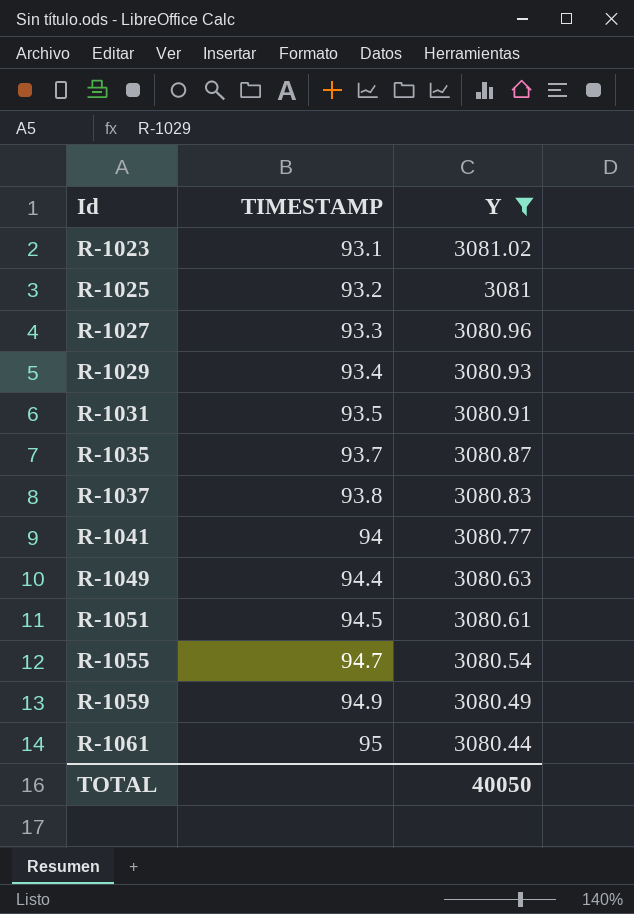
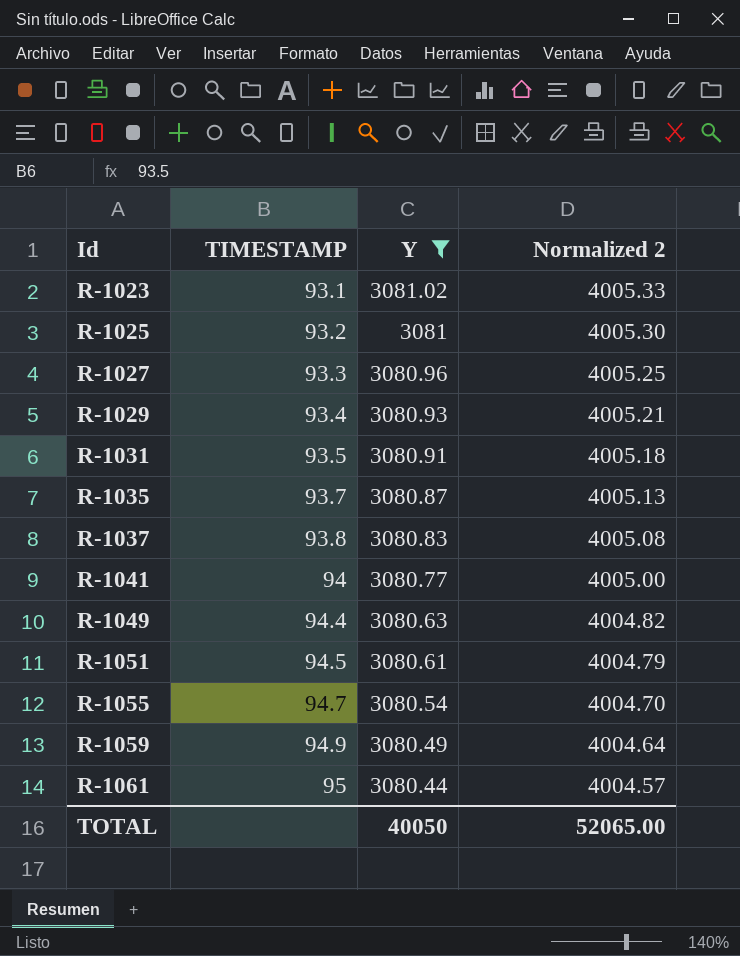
column Normalized 2 | formula: none -> [Y] * 1.3

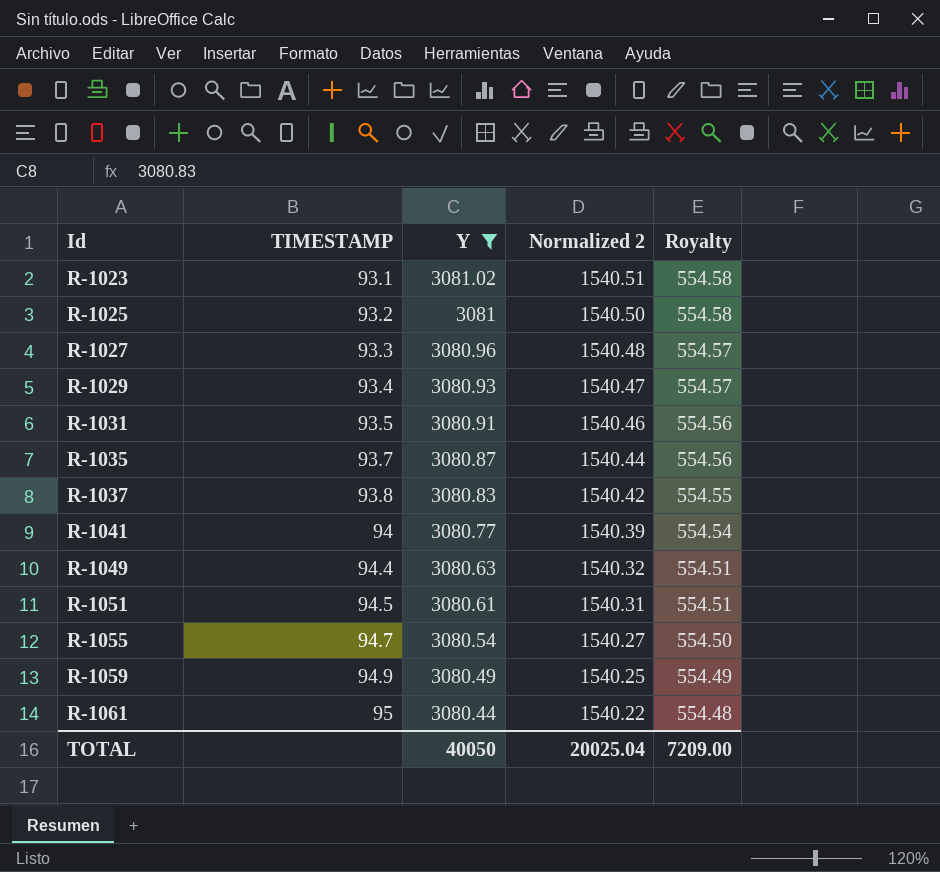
column Normalized 2 | formula: [Y] * 1.3 -> [Y] * 0.5
column Royalty | formula: none -> [Y] * 0.18
TOTAL | Normalized 2: 52065.00 -> 20025.04

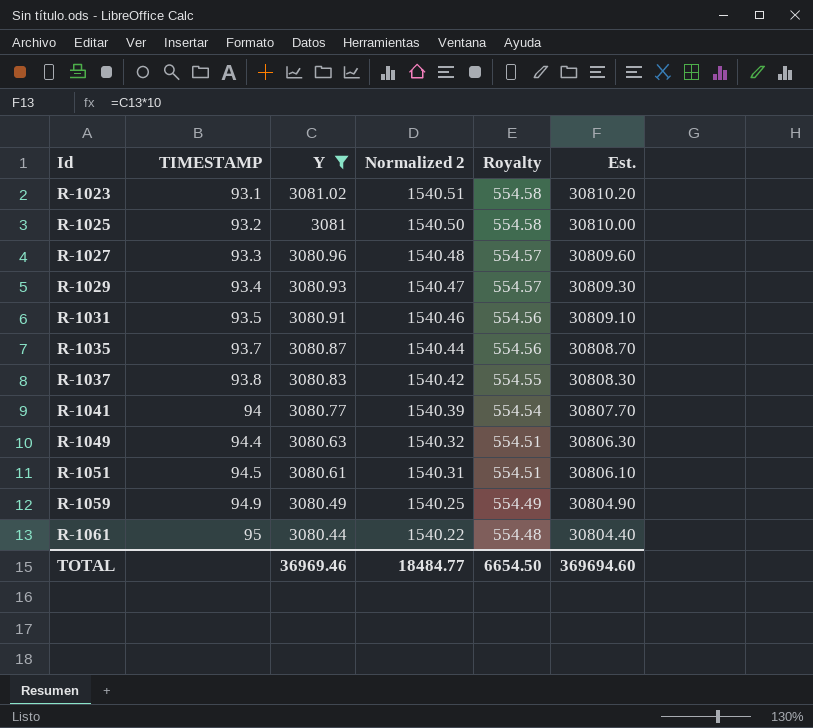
column Est. | formula: none -> [Y] * 10
row R-1055: 94.7 | 3080.54 | 1540.27 | 554.50 -> none
TOTAL | Y: 40050 -> 36969.46
TOTAL | Normalized 2: 20025.04 -> 18484.77
TOTAL | Royalty: 7209.00 -> 6654.50

